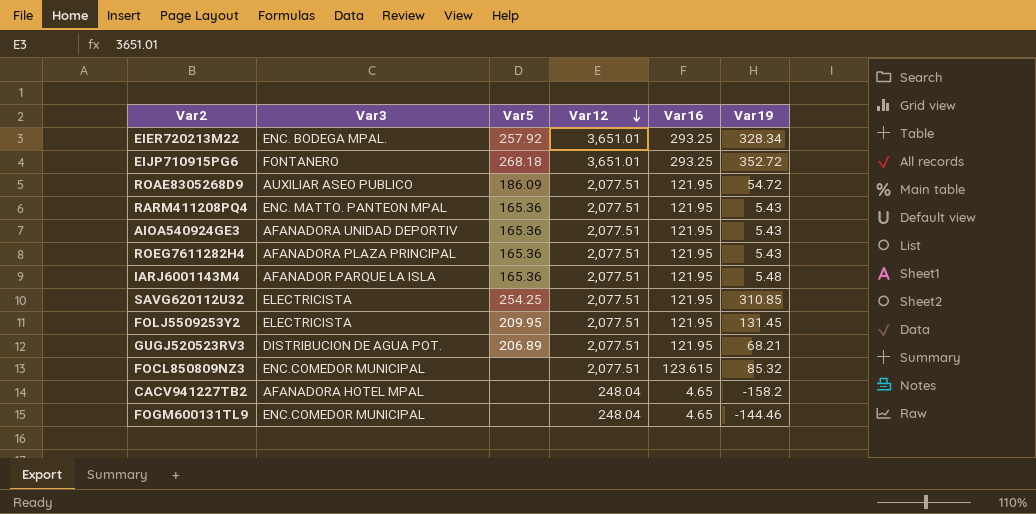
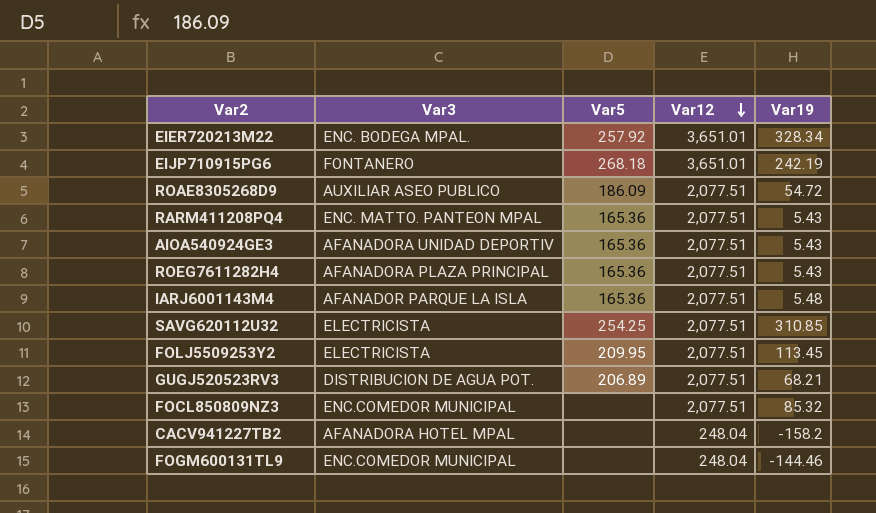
column Var16 | position: 5 -> none
EIJP710915PG6 | Var19: 352.72 -> 242.19
FOLJ5509253Y2 | Var19: 131.45 -> 113.45

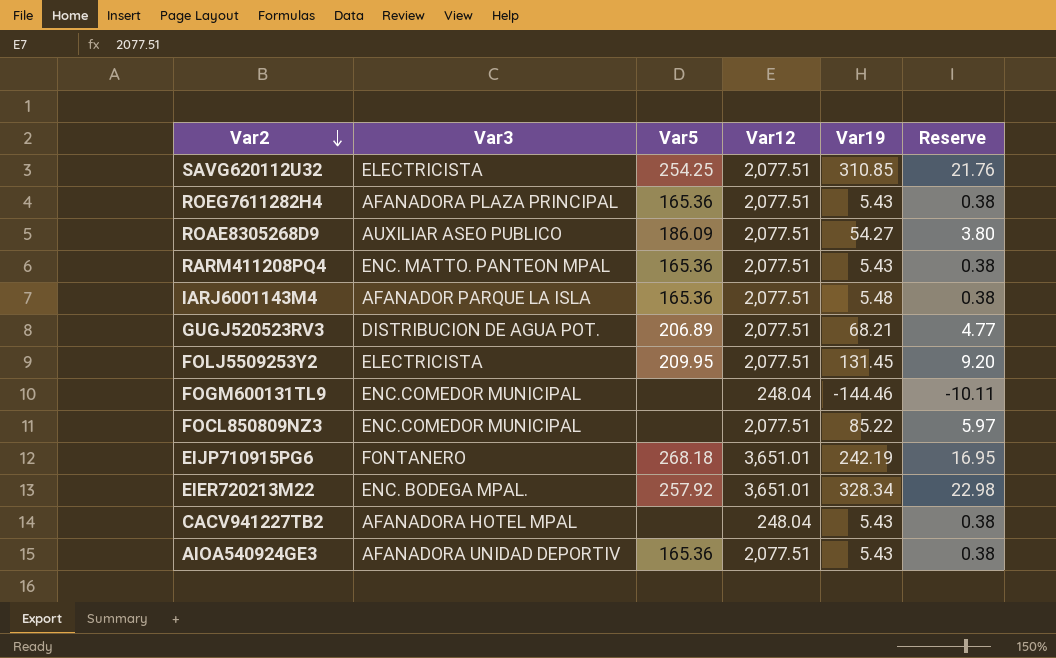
row order: Var12 descending -> Var2 descending
column Reserve | formula: none -> [Var19] * 0.07
ROAE8305268D9 | Var19: 54.72 -> 54.27
FOLJ5509253Y2 | Var19: 113.45 -> 131.45
FOCL850809NZ3 | Var19: 85.32 -> 85.22
CACV941227TB2 | Var19: -158.2 -> 5.43

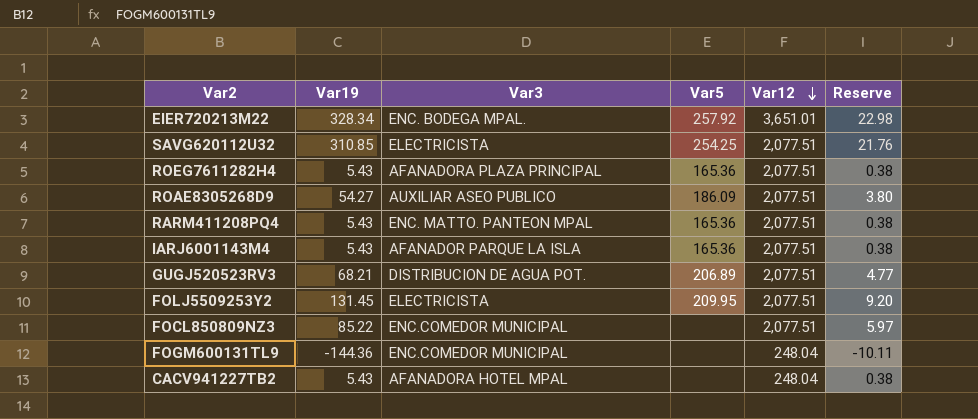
row order: Var2 descending -> Var12 descending
column Var19 | position: 5 -> 2
row EIJP710915PG6: FONTANERO | 268.18 | 3,651.01 | 242.19 | 16.95 -> none
row AIOA540924GE3: AFANADORA UNIDAD DEPORTIV | 165.36 | 2,077.51 | 5.43 | 0.38 -> none
IARJ6001143M4 | Var19: 5.48 -> 5.43
FOGM600131TL9 | Var19: -144.46 -> -144.36

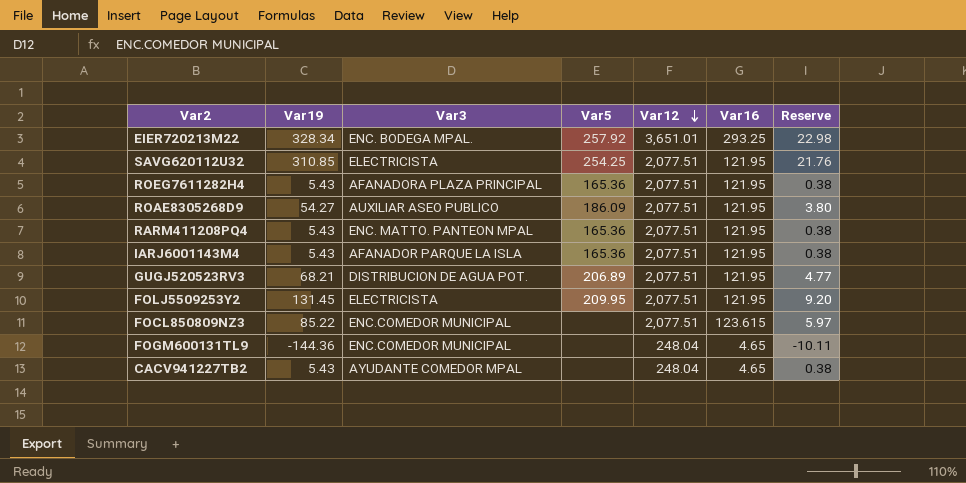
column Var16 | position: none -> 6
CACV941227TB2 | Var3: AFANADORA HOTEL MPAL -> AYUDANTE COMEDOR MPAL

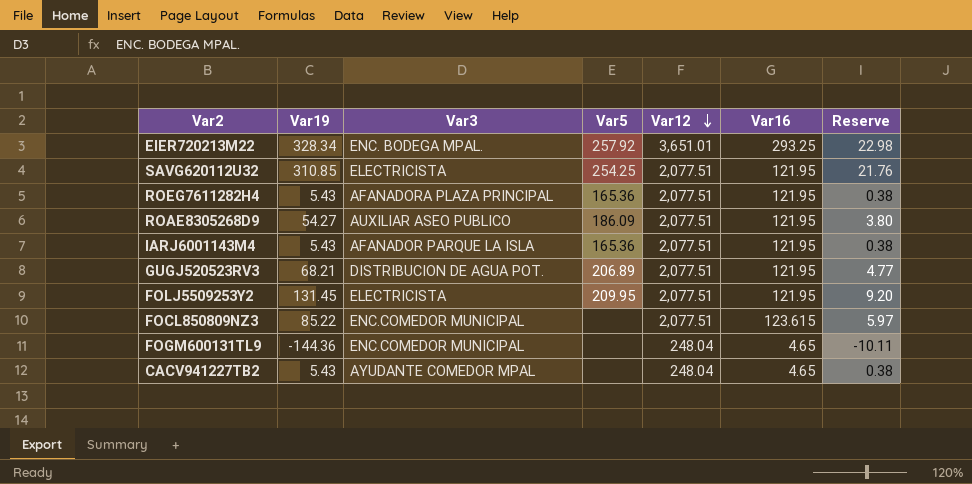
row RARM411208PQ4: 5.43 | ENC. MATTO. PANTEON MPAL | 165.36 | 2,077.51 | 121.95 | 0.38 -> none

